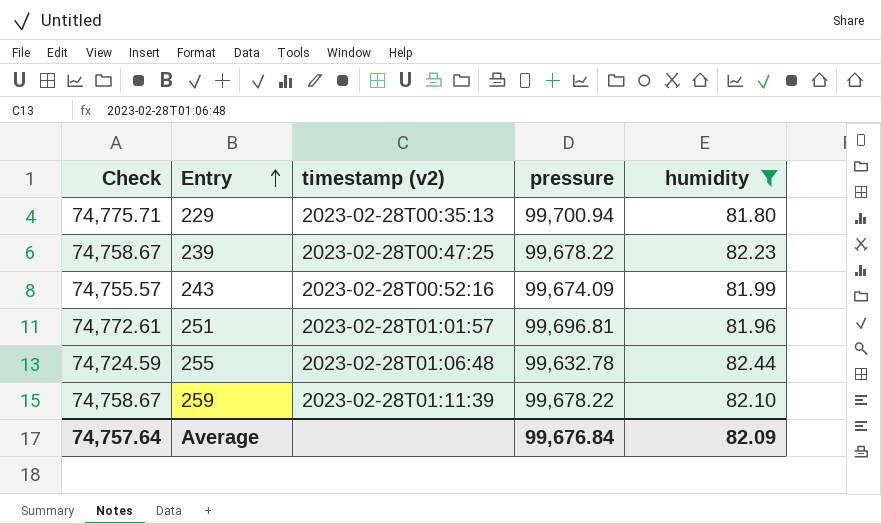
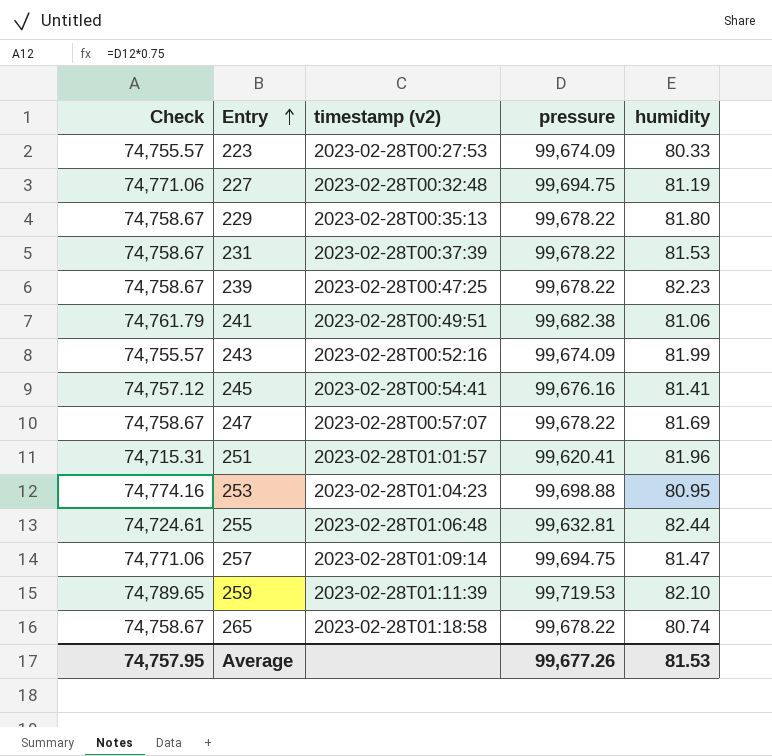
filter: humidity >= 81.80 -> none
229 | Check: 74,775.71 -> 74,758.67
229 | pressure: 99,700.94 -> 99,678.22
251 | Check: 74,772.61 -> 74,715.31
251 | pressure: 99,696.81 -> 99,620.41
255 | Check: 74,724.59 -> 74,724.61
255 | pressure: 99,632.78 -> 99,632.81
259 | Check: 74,758.67 -> 74,789.65
259 | pressure: 99,678.22 -> 99,719.53
Average | Check: 74,757.64 -> 74,757.95
Average | pressure: 99,676.84 -> 99,677.26
Average | humidity: 82.09 -> 81.53

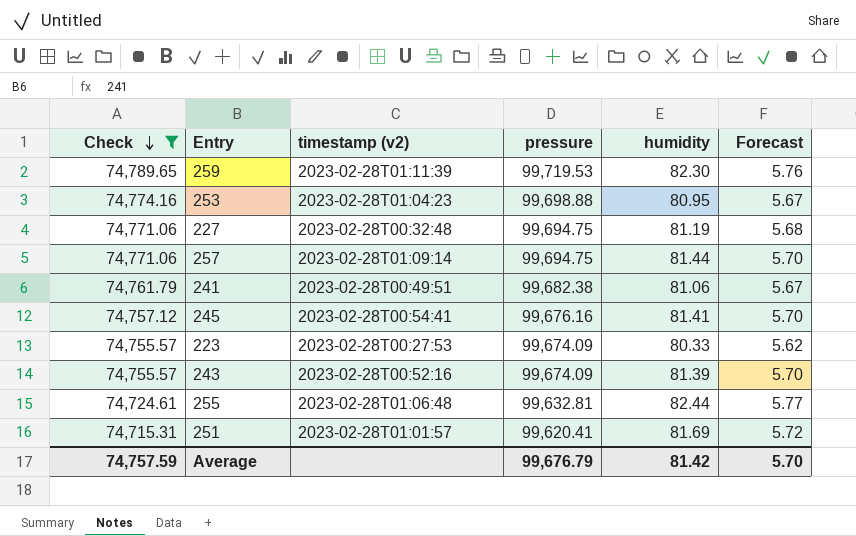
filter: none -> Check != 74,758.67
row order: Entry ascending -> Check descending
column Forecast | formula: none -> [humidity] * 0.07
259 | humidity: 82.10 -> 82.30
257 | humidity: 81.47 -> 81.44
243 | humidity: 81.99 -> 81.39
251 | humidity: 81.96 -> 81.69
Average | Check: 74,757.95 -> 74,757.59
Average | pressure: 99,677.26 -> 99,676.79
Average | humidity: 81.53 -> 81.42

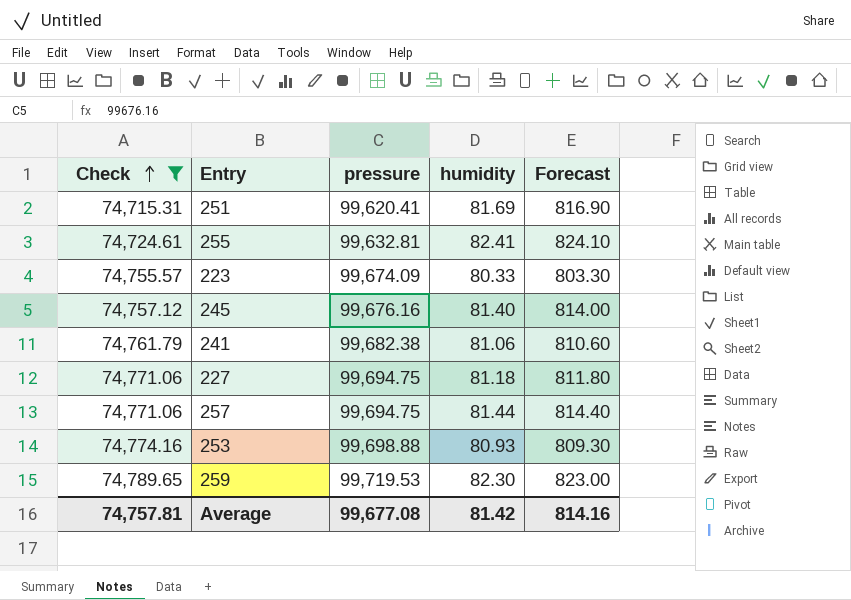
row order: Check descending -> Check ascending
column timestamp (v2) | position: 3 -> none
column Forecast | formula: [humidity] * 0.07 -> [humidity] * 10
row 243: 74,755.57 | 2023-02-28T00:52:16 | 99,674.09 | 81.39 | 5.70 -> none
255 | humidity: 82.44 -> 82.41
245 | humidity: 81.41 -> 81.40
227 | humidity: 81.19 -> 81.18
253 | humidity: 80.95 -> 80.93
Average | Check: 74,757.59 -> 74,757.81
Average | pressure: 99,676.79 -> 99,677.08
Average | Forecast: 5.70 -> 814.16

